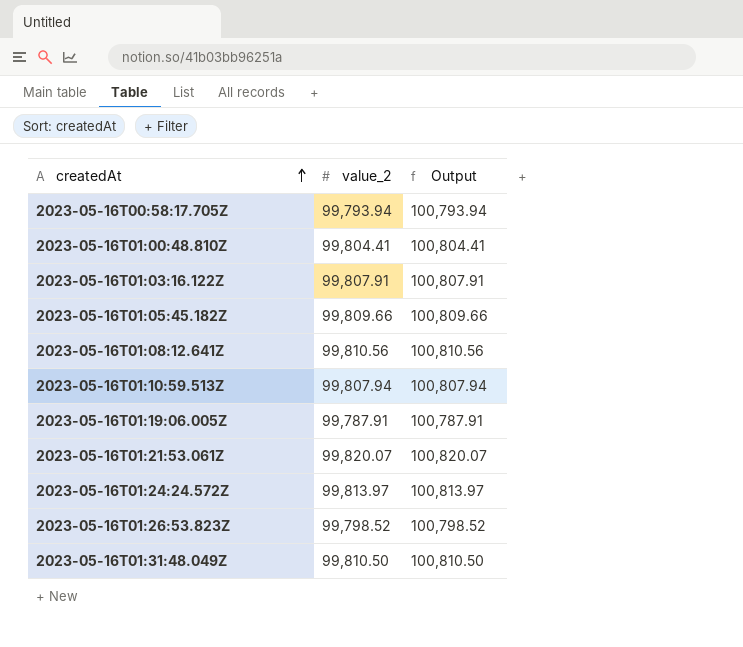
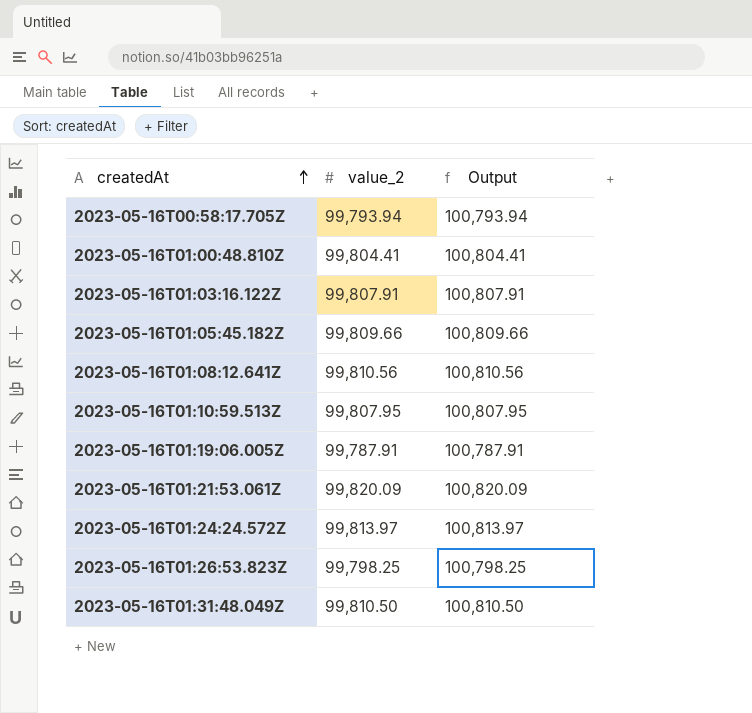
2023-05-16T01:10:59.513Z | value_2: 99,807.94 -> 99,807.95
2023-05-16T01:10:59.513Z | Output: 100,807.94 -> 100,807.95
2023-05-16T01:21:53.061Z | value_2: 99,820.07 -> 99,820.09
2023-05-16T01:21:53.061Z | Output: 100,820.07 -> 100,820.09
2023-05-16T01:26:53.823Z | value_2: 99,798.52 -> 99,798.25
2023-05-16T01:26:53.823Z | Output: 100,798.52 -> 100,798.25

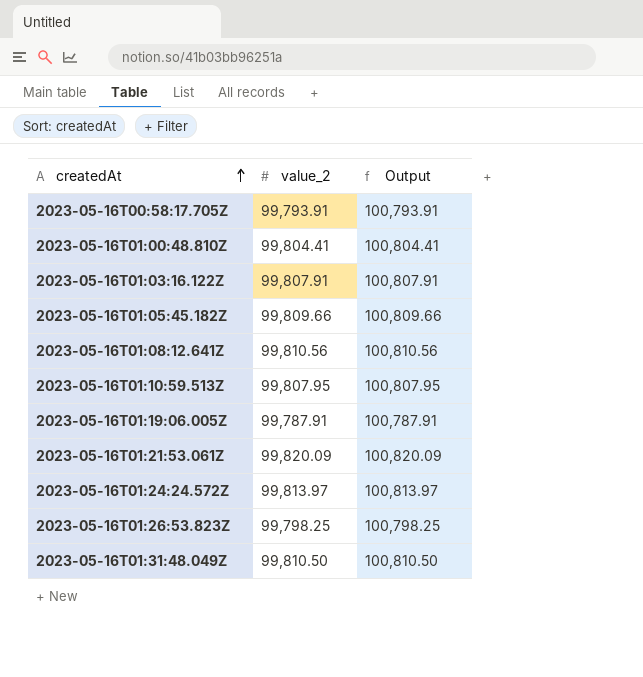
2023-05-16T00:58:17.705Z | value_2: 99,793.94 -> 99,793.91
2023-05-16T00:58:17.705Z | Output: 100,793.94 -> 100,793.91

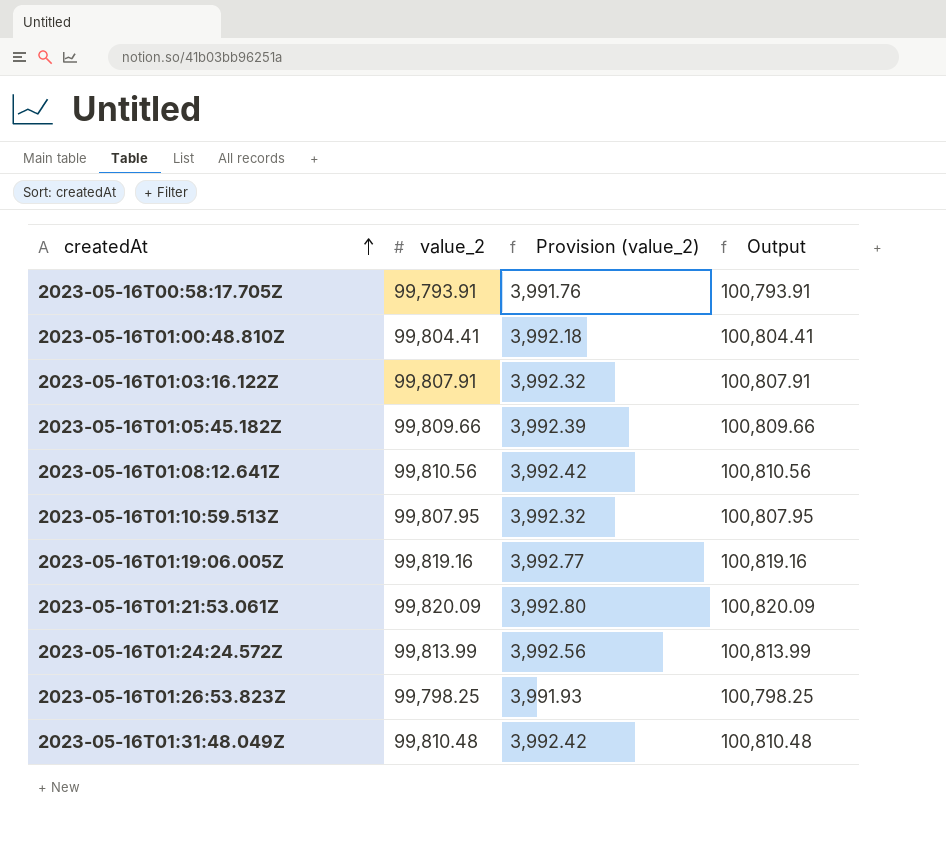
column Provision (value_2) | formula: none -> [value_2] * 0.04
2023-05-16T01:19:06.005Z | value_2: 99,787.91 -> 99,819.16
2023-05-16T01:19:06.005Z | Output: 100,787.91 -> 100,819.16
2023-05-16T01:24:24.572Z | value_2: 99,813.97 -> 99,813.99
2023-05-16T01:24:24.572Z | Output: 100,813.97 -> 100,813.99
2023-05-16T01:31:48.049Z | value_2: 99,810.50 -> 99,810.48
2023-05-16T01:31:48.049Z | Output: 100,810.50 -> 100,810.48

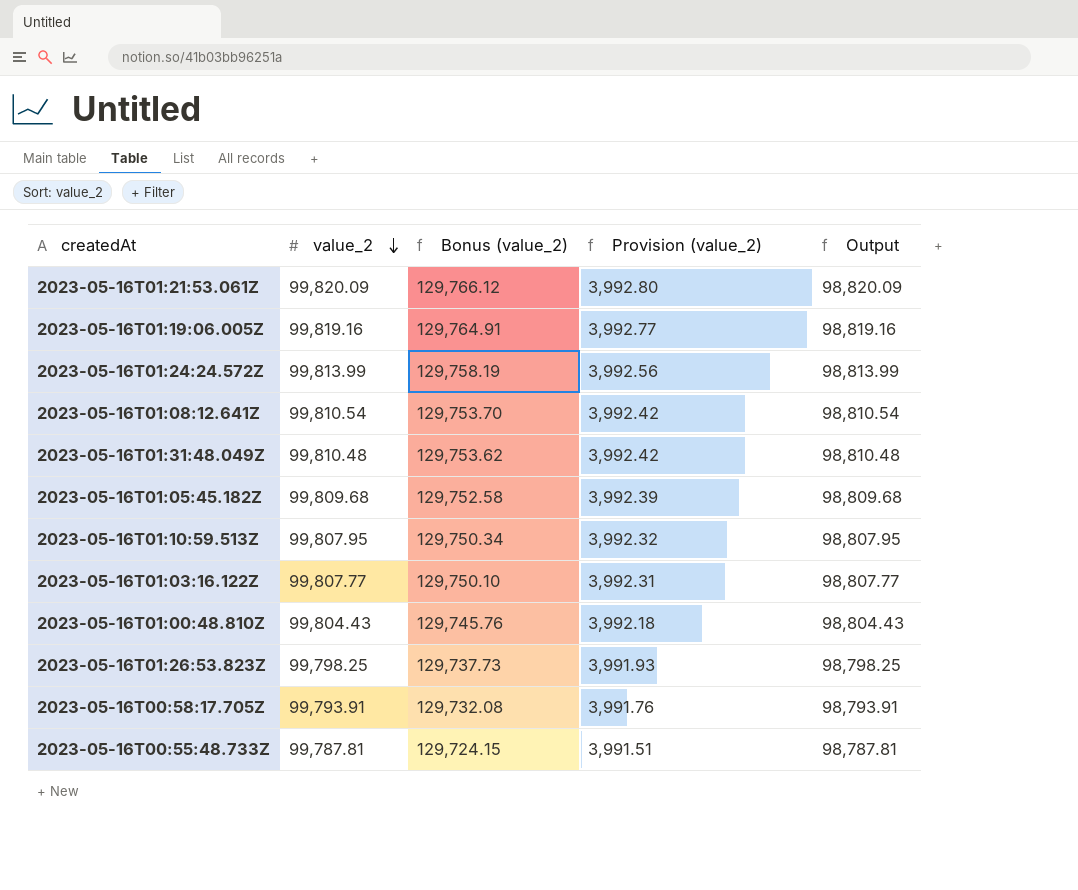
row order: createdAt ascending -> value_2 descending
column Bonus (value_2) | formula: none -> [value_2] * 1.3
column Output | formula: [value_2] + 1000 -> [value_2] - 1000
2023-05-16T01:08:12.641Z | value_2: 99,810.56 -> 99,810.54
2023-05-16T01:05:45.182Z | value_2: 99,809.66 -> 99,809.68
2023-05-16T01:03:16.122Z | value_2: 99,807.91 -> 99,807.77
2023-05-16T01:03:16.122Z | Provision (value_2): 3,992.32 -> 3,992.31
2023-05-16T01:00:48.810Z | value_2: 99,804.41 -> 99,804.43
row 2023-05-16T00:55:48.733Z: none -> 99,787.81 | 129,724.15 | 3,991.51 | 98,787.81

